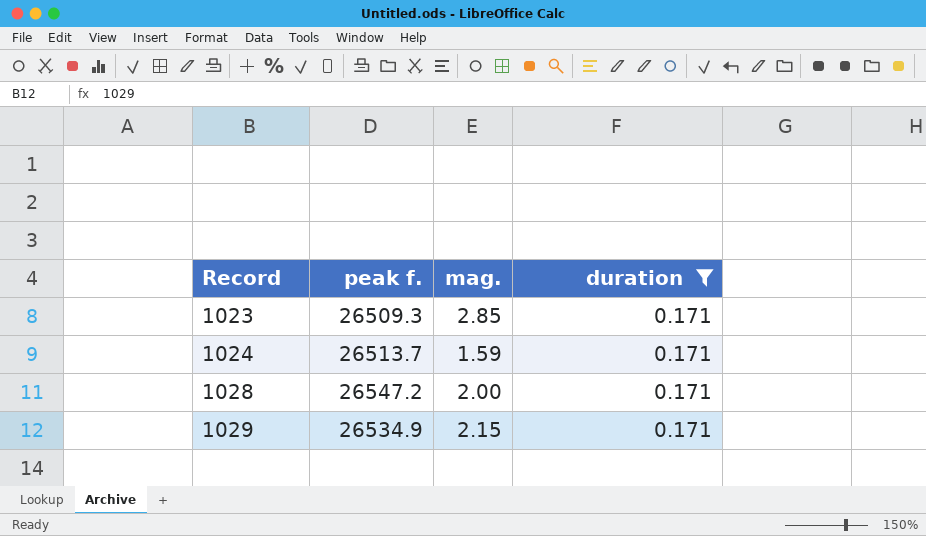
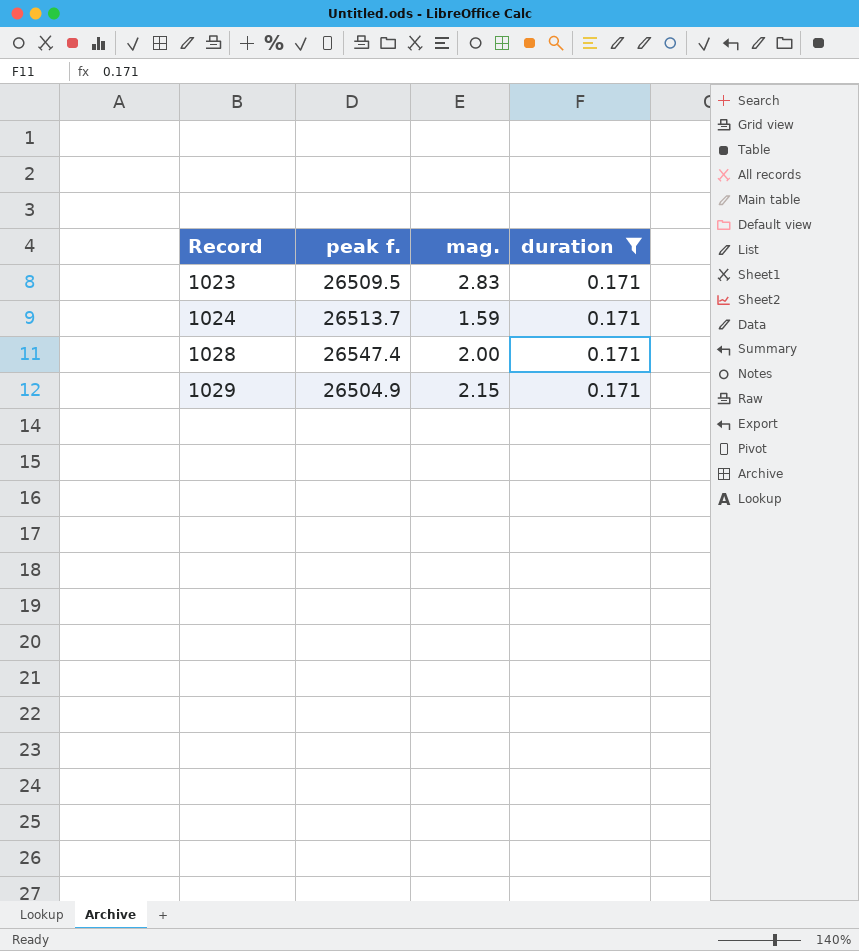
1023 | peak f.: 26509.3 -> 26509.5
1023 | mag.: 2.85 -> 2.83
1028 | peak f.: 26547.2 -> 26547.4
1029 | peak f.: 26534.9 -> 26504.9

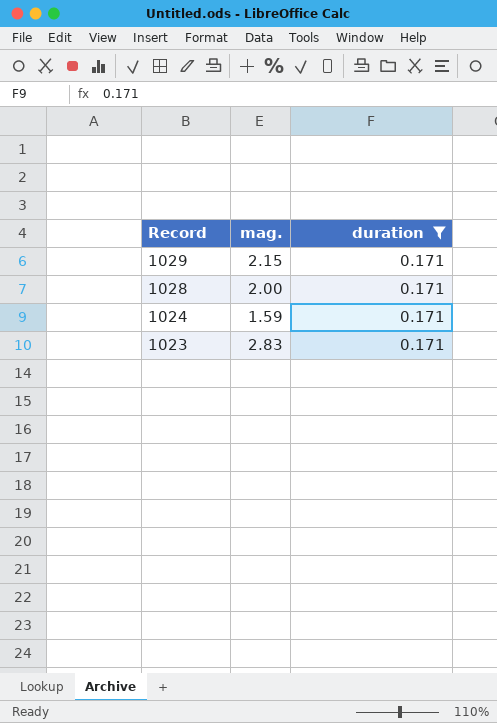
row order: Record ascending -> Record descending
column peak f. | position: 2 -> none

